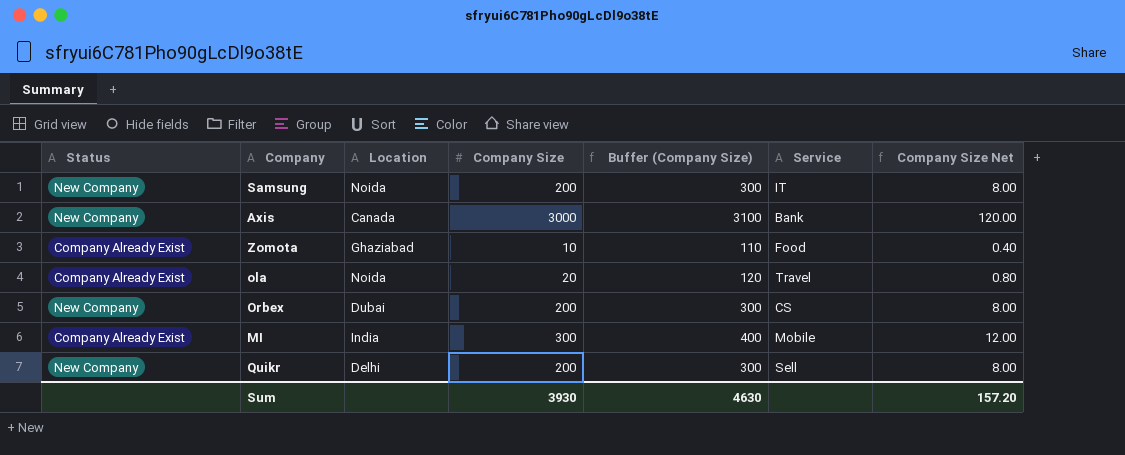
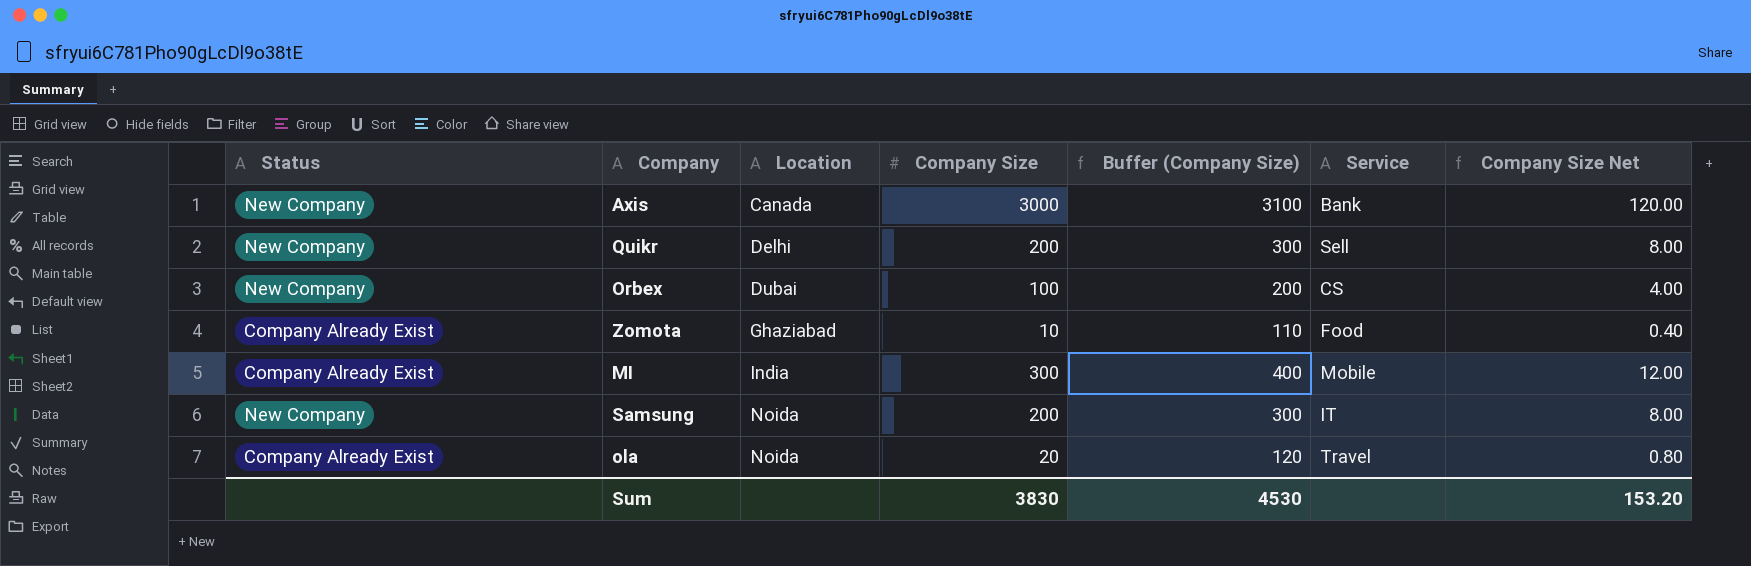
row order: none -> Location ascending
Orbex | Company Size: 200 -> 100
Orbex | Buffer (Company Size): 300 -> 200
Orbex | Company Size Net: 8.00 -> 4.00
Sum | Company Size: 3930 -> 3830
Sum | Buffer (Company Size): 4630 -> 4530
Sum | Company Size Net: 157.20 -> 153.20

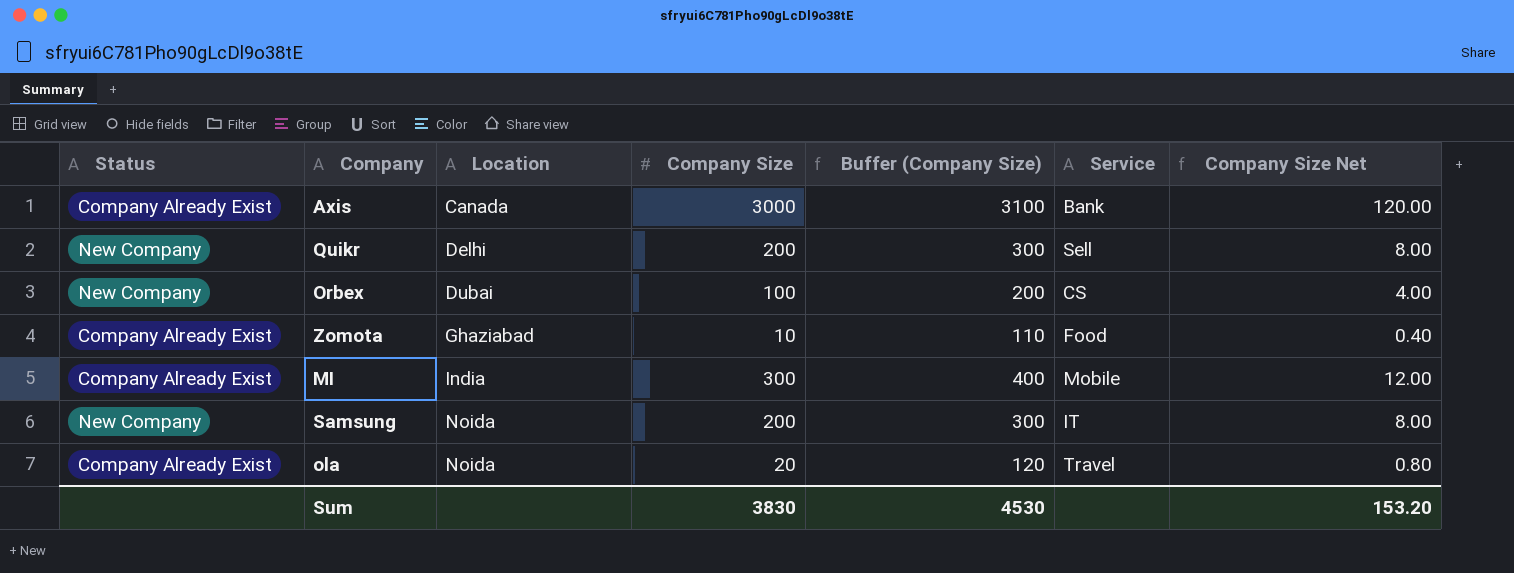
Axis | Status: New Company -> Company Already Exist

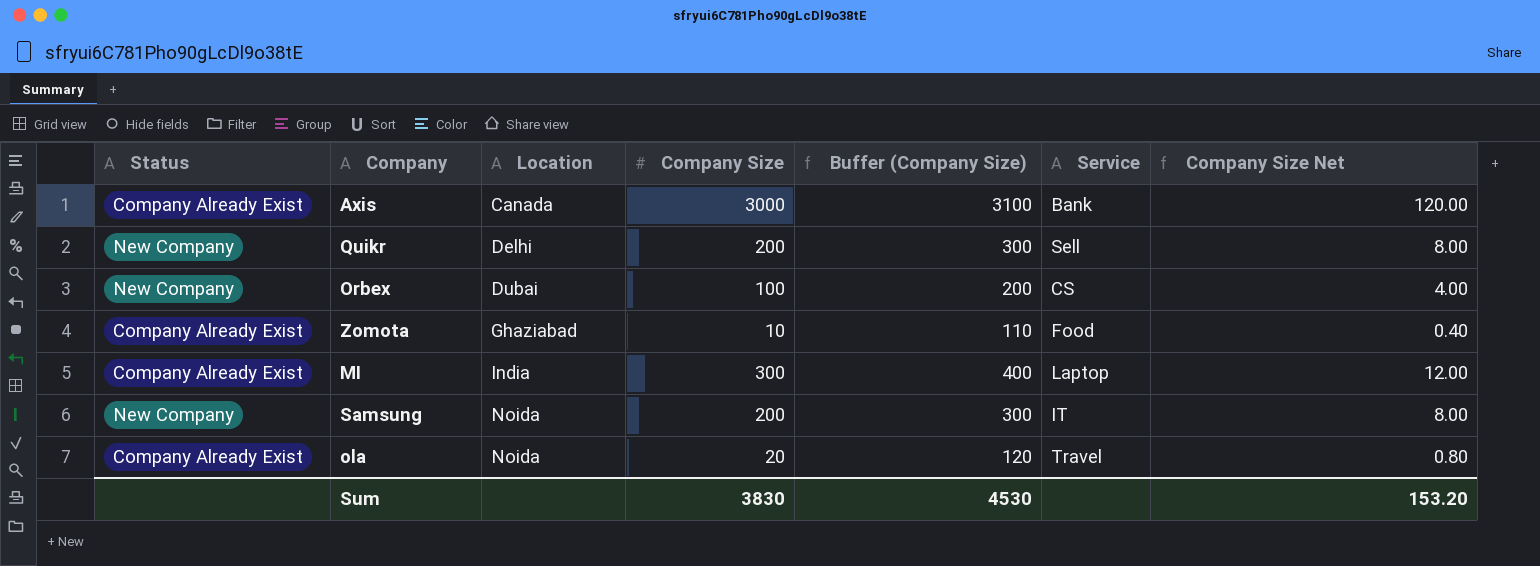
MI | Service: Mobile -> Laptop

